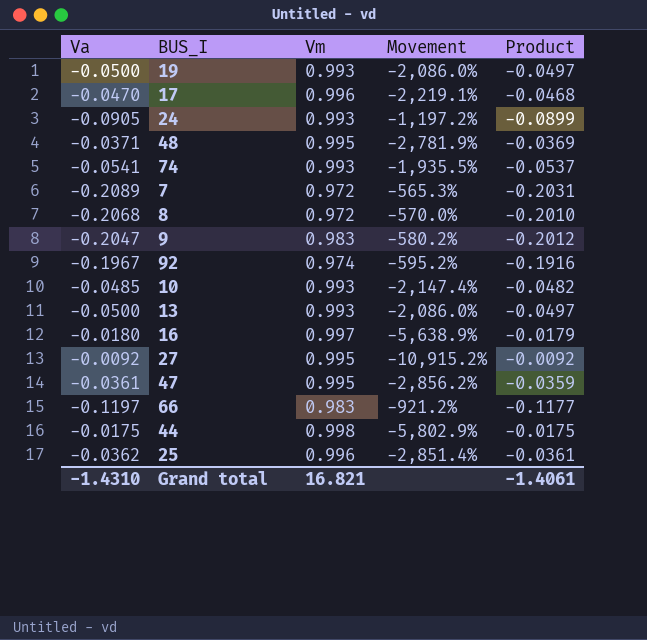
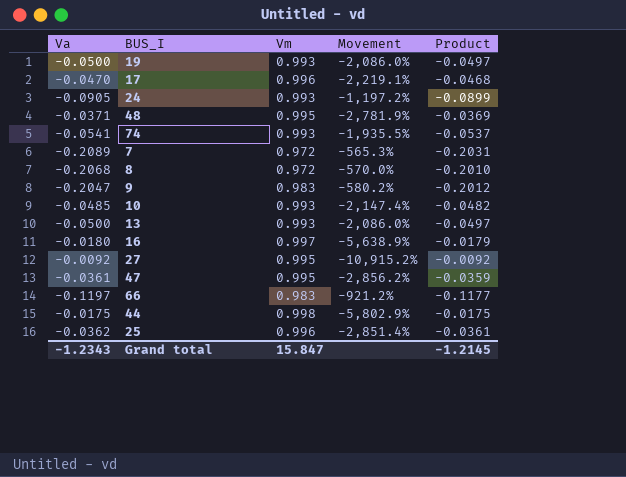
row 92: -0.1967 | 0.974 | -595.2% | -0.1916 -> none
Grand total | Va: -1.4310 -> -1.2343
Grand total | Vm: 16.821 -> 15.847
Grand total | Product: -1.4061 -> -1.2145

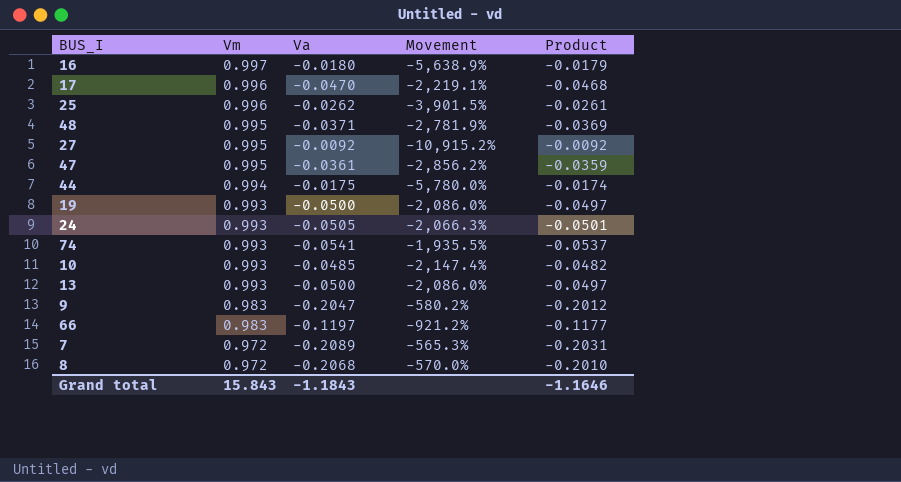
row order: none -> Vm descending
column Va | position: 1 -> 3
25 | Va: -0.0362 -> -0.0262
25 | Movement: -2,851.4% -> -3,901.5%
25 | Product: -0.0361 -> -0.0261
44 | Vm: 0.998 -> 0.994
44 | Movement: -5,802.9% -> -5,780.0%
44 | Product: -0.0175 -> -0.0174
24 | Va: -0.0905 -> -0.0505
24 | Movement: -1,197.2% -> -2,066.3%
24 | Product: -0.0899 -> -0.0501
Grand total | Vm: 15.847 -> 15.843
Grand total | Va: -1.2343 -> -1.1843
Grand total | Product: -1.2145 -> -1.1646

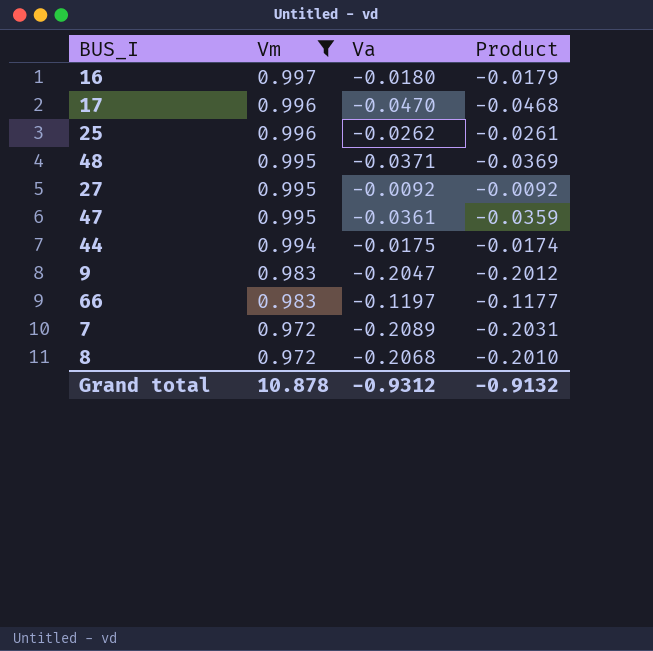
filter: none -> Vm != 0.993
column Movement | formula: ([Vm] - [Va]) / [Va] -> none
Grand total | Vm: 15.843 -> 10.878
Grand total | Va: -1.1843 -> -0.9312
Grand total | Product: -1.1646 -> -0.9132

